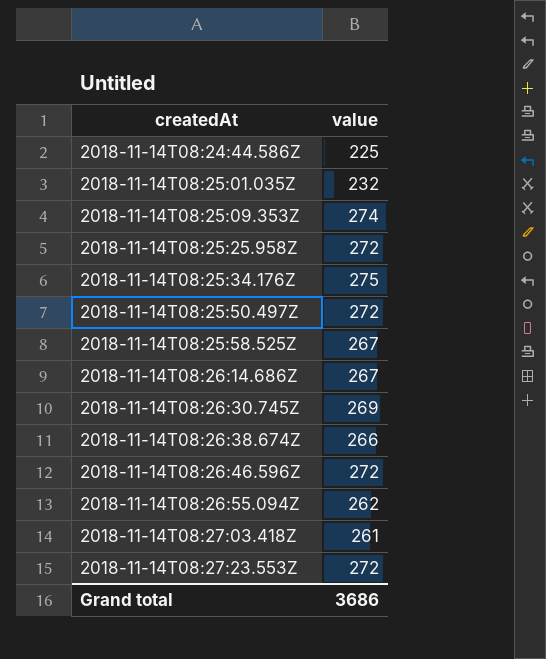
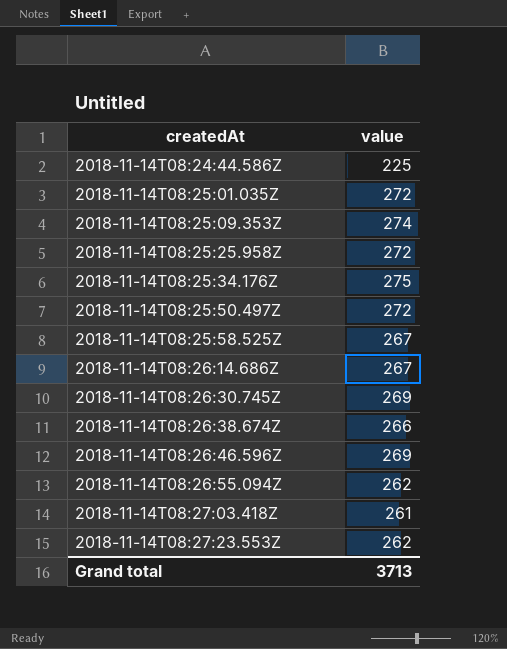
2018-11-14T08:25:01.035Z | value: 232 -> 272
2018-11-14T08:26:46.596Z | value: 272 -> 269
2018-11-14T08:27:23.553Z | value: 272 -> 262
Grand total | value: 3686 -> 3713

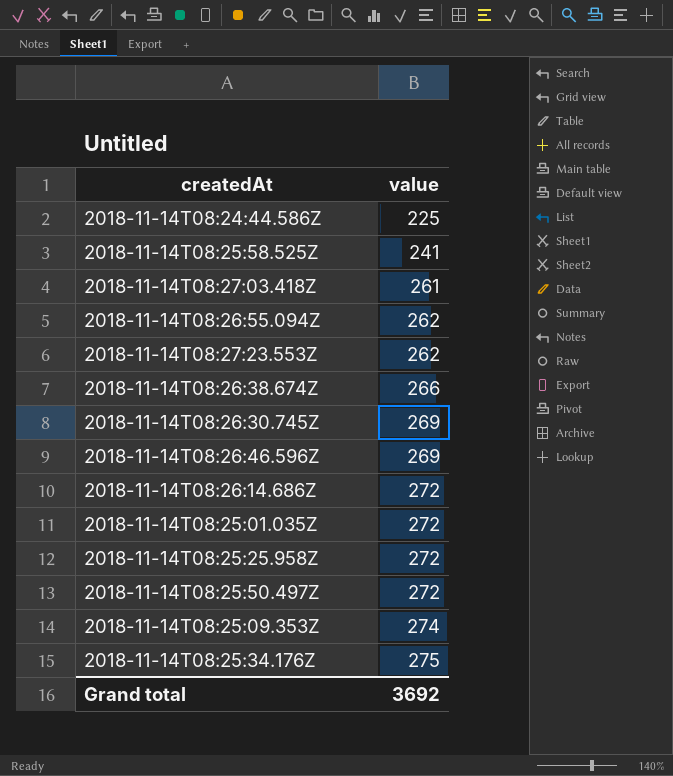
row order: createdAt ascending -> value ascending
2018-11-14T08:25:58.525Z | value: 267 -> 241
2018-11-14T08:26:14.686Z | value: 267 -> 272
Grand total | value: 3713 -> 3692

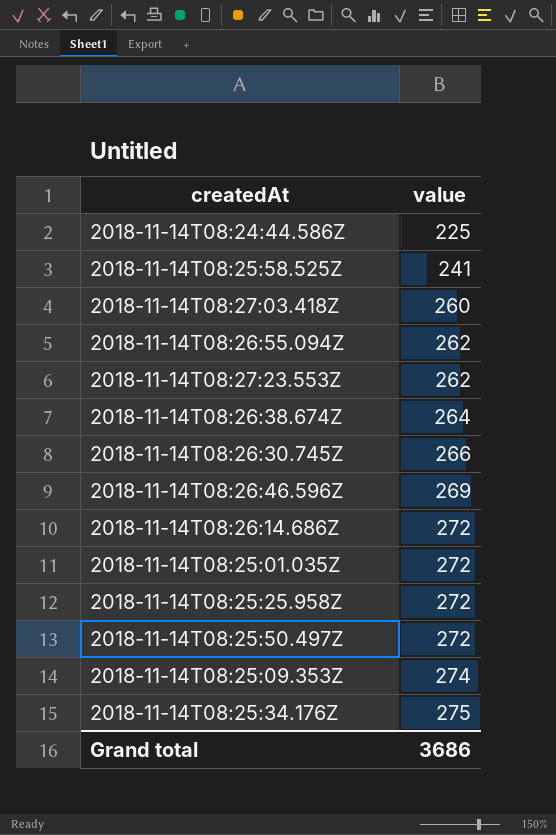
2018-11-14T08:27:03.418Z | value: 261 -> 260
2018-11-14T08:26:38.674Z | value: 266 -> 264
2018-11-14T08:26:30.745Z | value: 269 -> 266
Grand total | value: 3692 -> 3686

